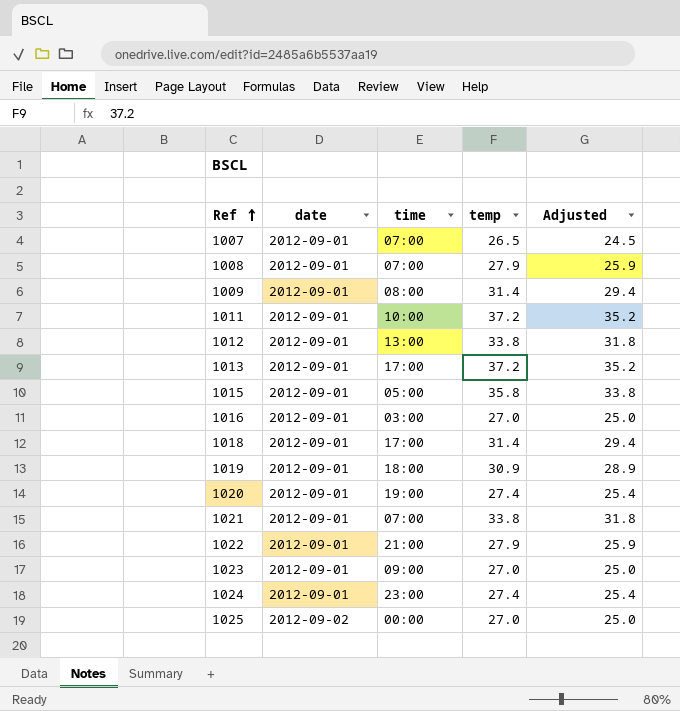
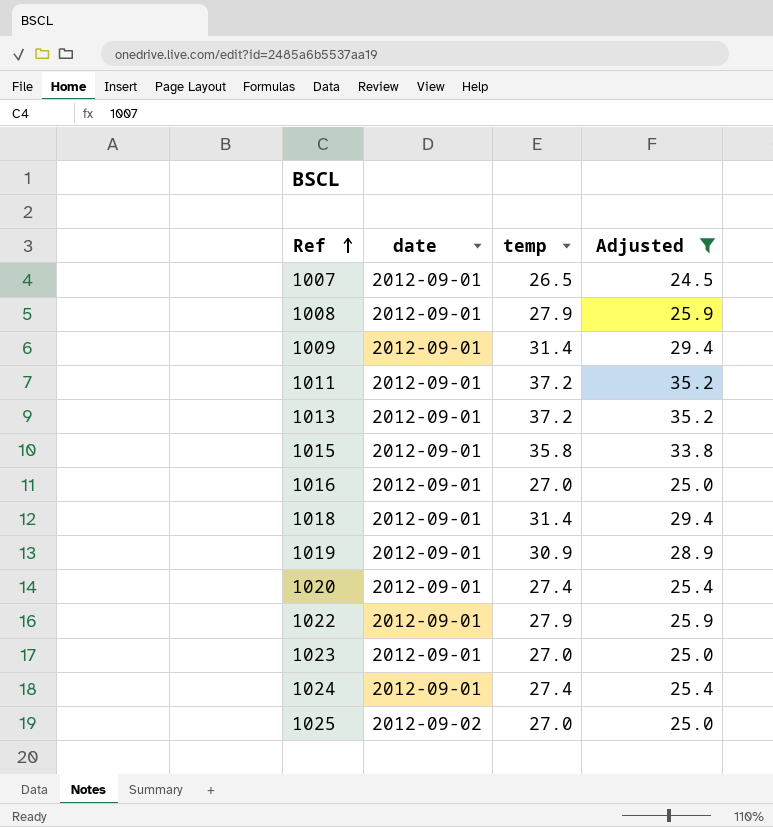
filter: none -> Adjusted != 31.8
column time | position: 3 -> none

